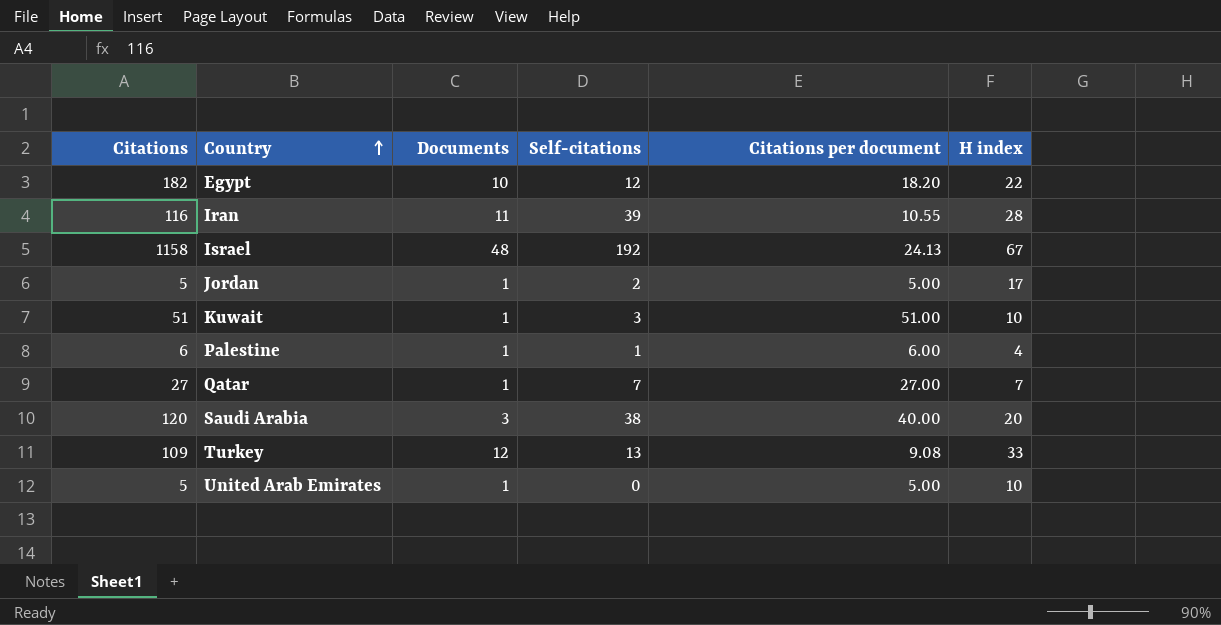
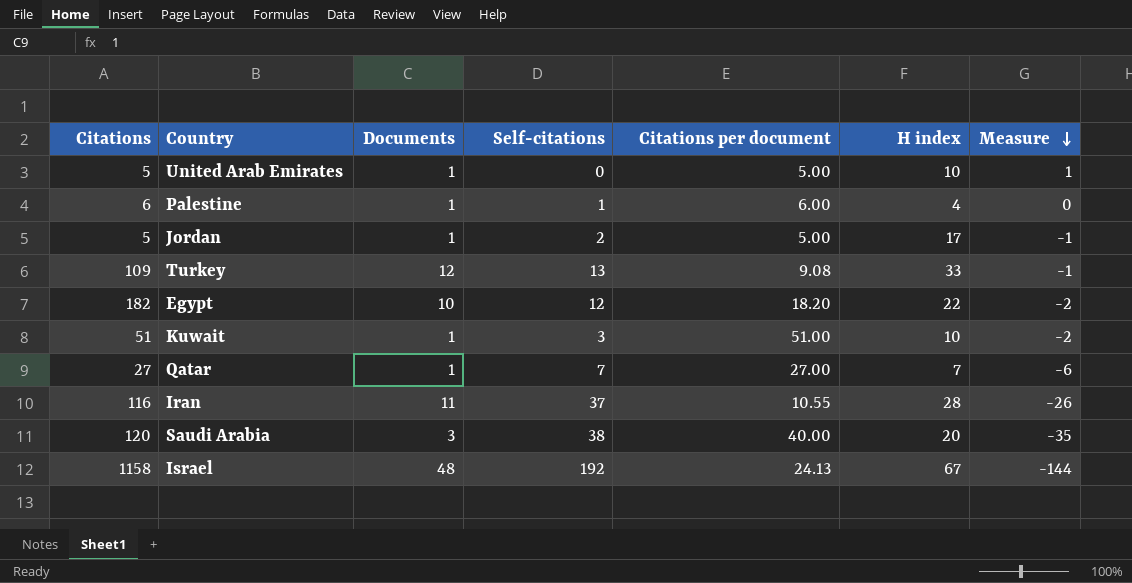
row order: Country ascending -> Measure descending
column Measure | formula: none -> [Documents] - [Self-citations]
Iran | Self-citations: 39 -> 37

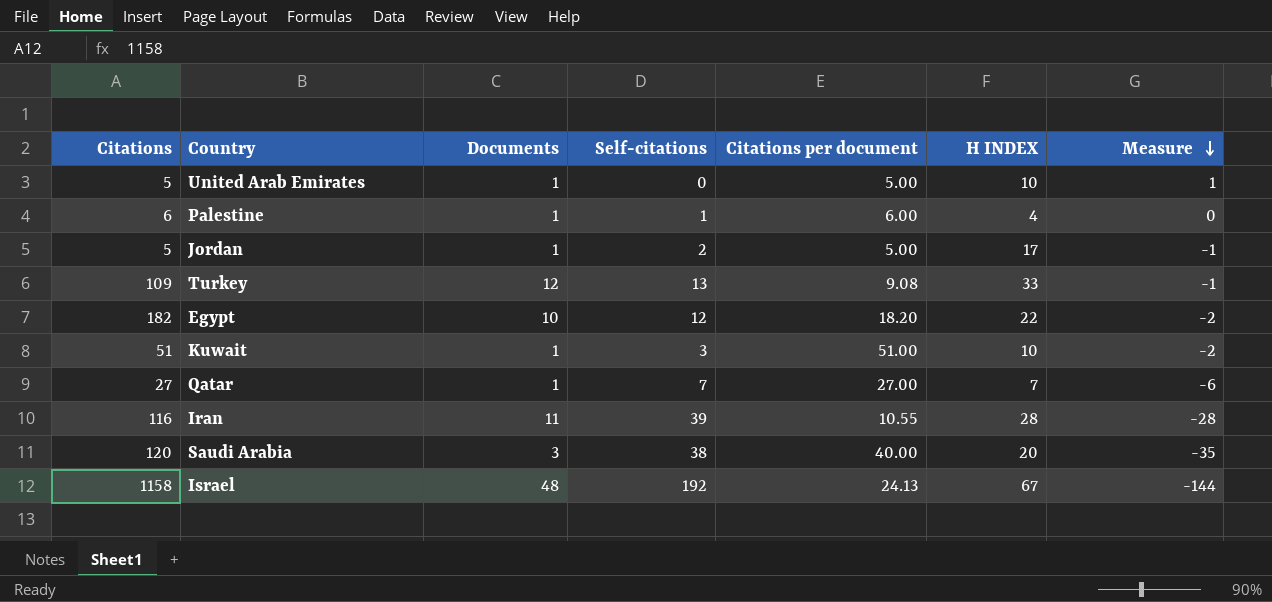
column name: H index -> H INDEX
Iran | Self-citations: 37 -> 39
Iran | Measure: -26 -> -28

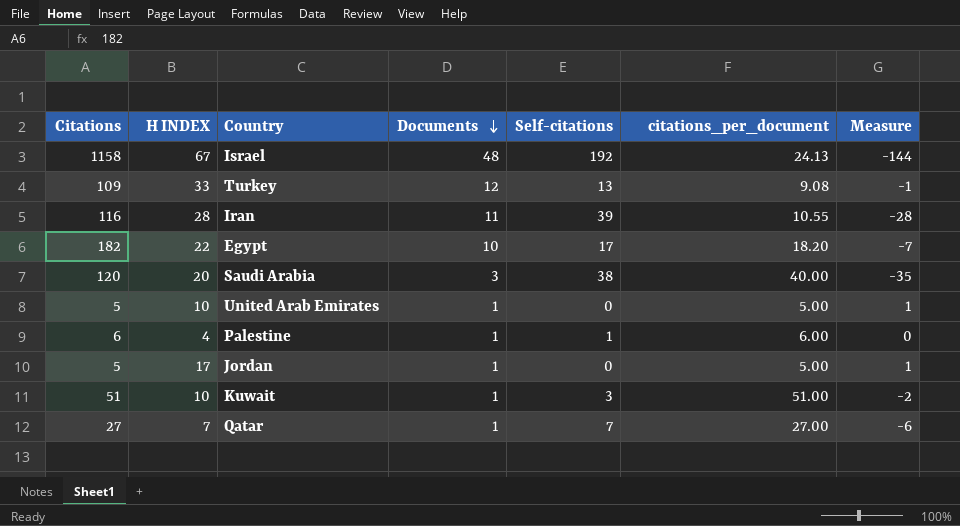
row order: Measure descending -> Documents descending
column H INDEX | position: 6 -> 2
column name: Citations per document -> citations_per_document
Egypt | Self-citations: 12 -> 17
Egypt | Measure: -2 -> -7
Jordan | Self-citations: 2 -> 0
Jordan | Measure: -1 -> 1

